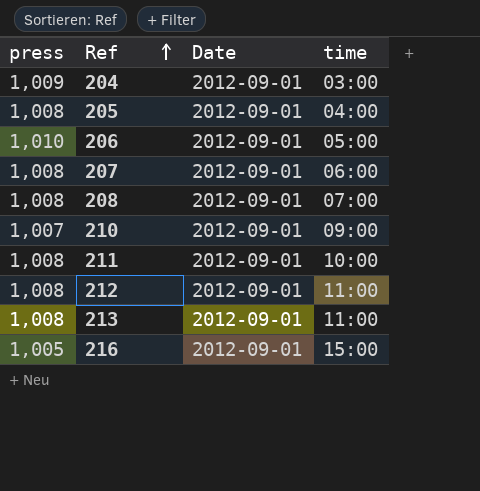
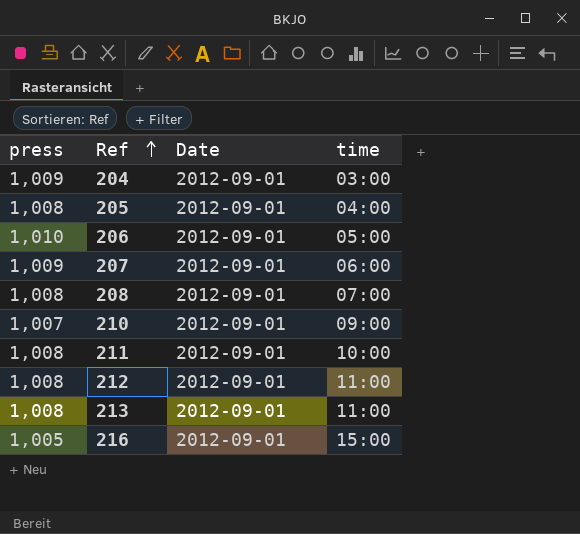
207 | press: 1,008 -> 1,009

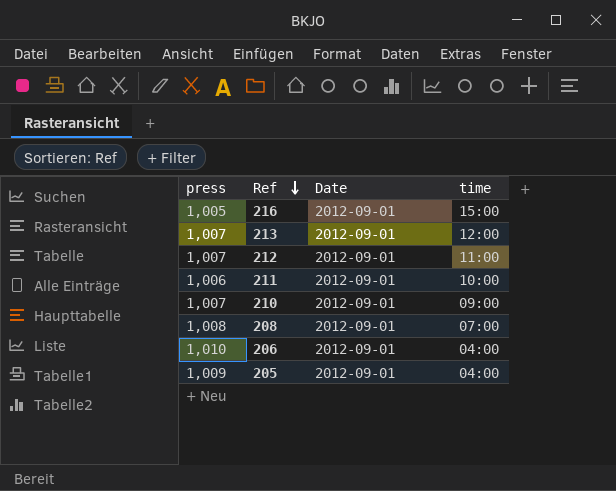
row order: Ref ascending -> Ref descending
row 204: 1,009 | 2012-09-01 | 03:00 -> none
row 207: 1,009 | 2012-09-01 | 06:00 -> none
213 | press: 1,008 -> 1,007
213 | time: 11:00 -> 12:00
212 | press: 1,008 -> 1,007
211 | press: 1,008 -> 1,006
206 | time: 05:00 -> 04:00
205 | press: 1,008 -> 1,009

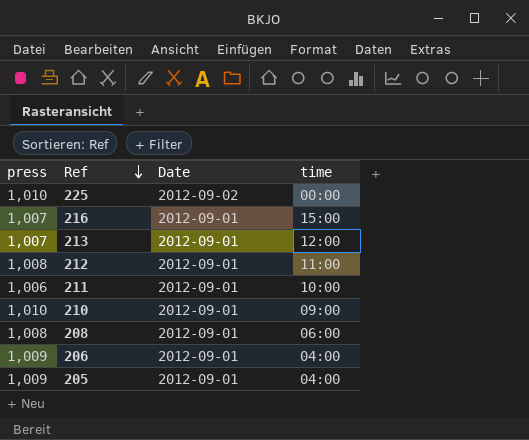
row 225: none -> 1,010 | 2012-09-02 | 00:00
216 | press: 1,005 -> 1,007
212 | press: 1,007 -> 1,008
210 | press: 1,007 -> 1,010
208 | time: 07:00 -> 06:00
206 | press: 1,010 -> 1,009

